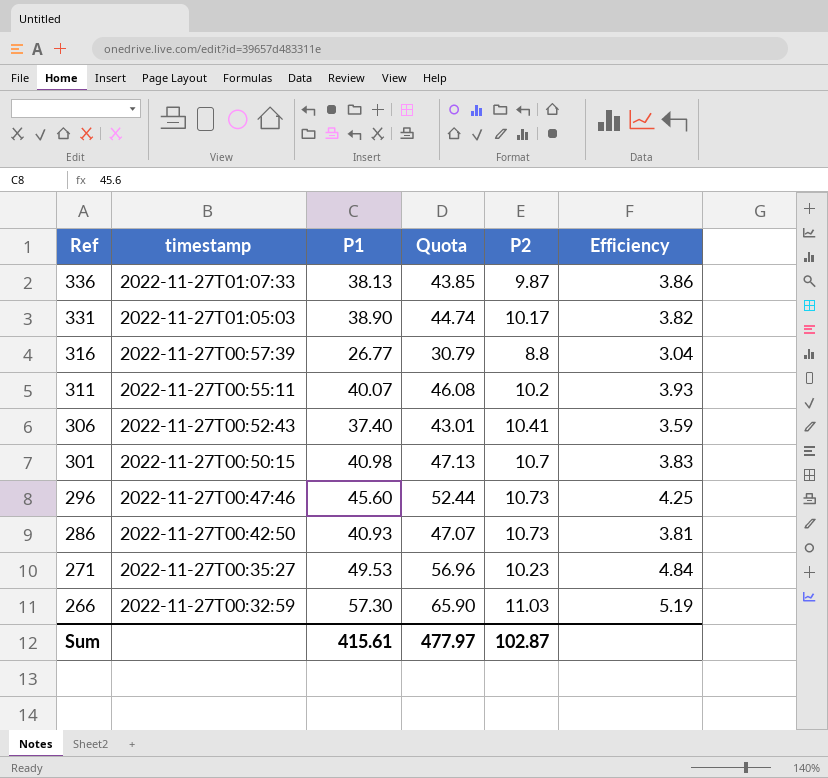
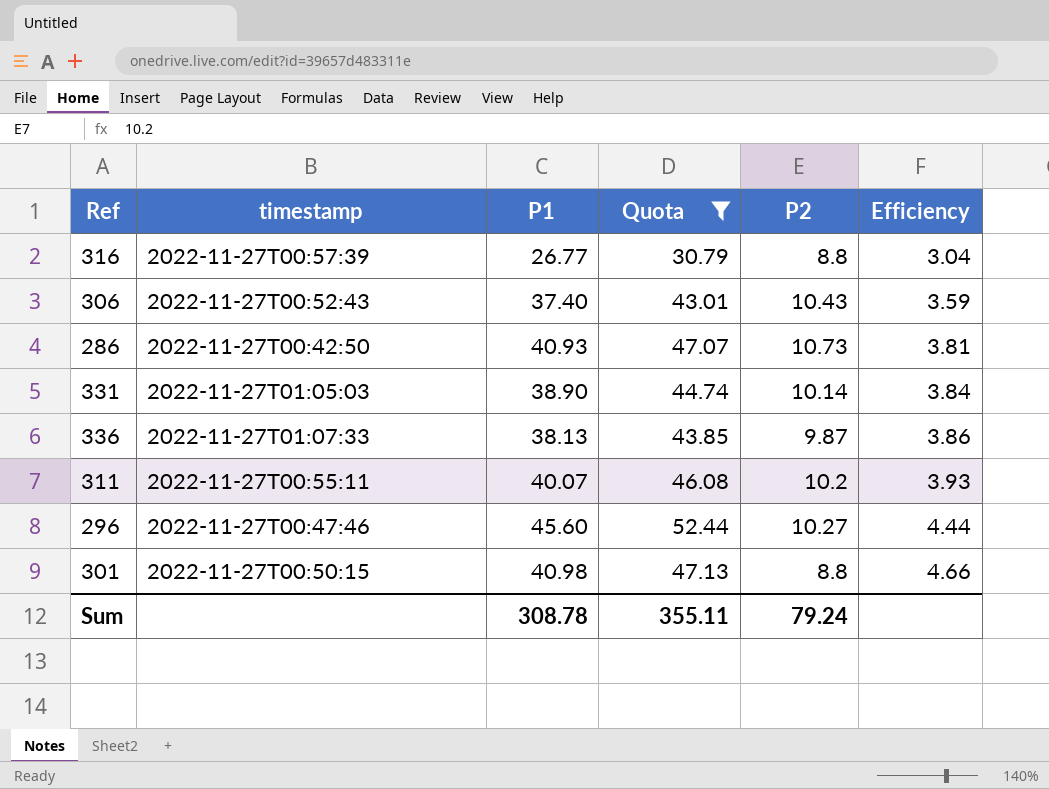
filter: none -> Quota <= 52.44
row order: Ref descending -> Efficiency ascending
306 | P2: 10.41 -> 10.43
331 | P2: 10.17 -> 10.14
331 | Efficiency: 3.82 -> 3.84
296 | P2: 10.73 -> 10.27
296 | Efficiency: 4.25 -> 4.44
301 | P2: 10.7 -> 8.8
301 | Efficiency: 3.83 -> 4.66
Sum | P1: 415.61 -> 308.78
Sum | Quota: 477.97 -> 355.11
Sum | P2: 102.87 -> 79.24

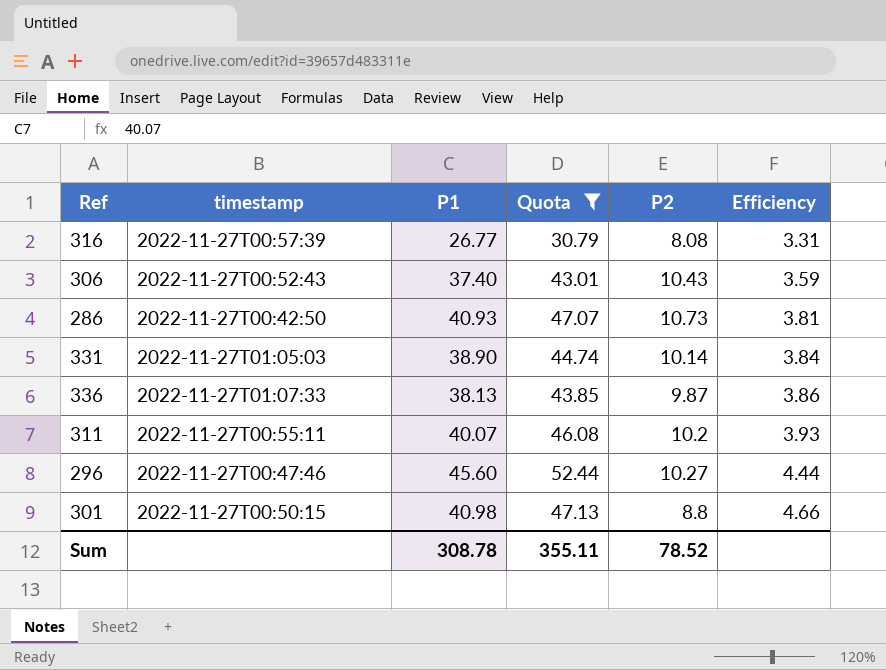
316 | P2: 8.8 -> 8.08
316 | Efficiency: 3.04 -> 3.31
Sum | P2: 79.24 -> 78.52

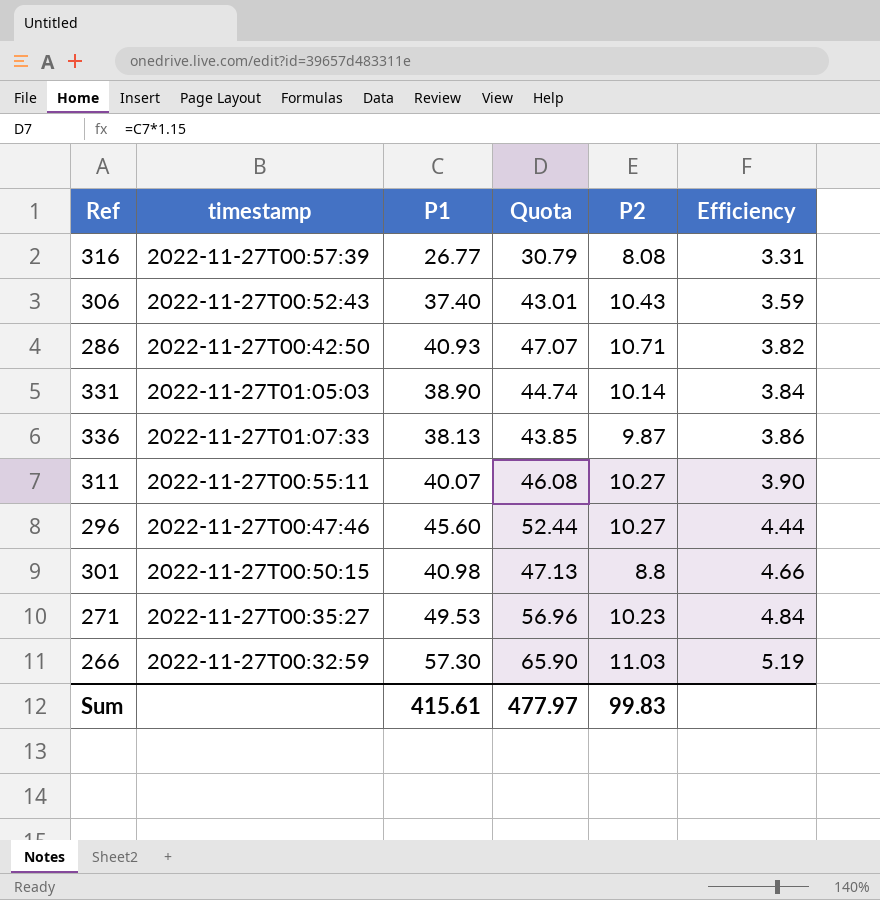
filter: Quota <= 52.44 -> none
286 | P2: 10.73 -> 10.71
286 | Efficiency: 3.81 -> 3.82
311 | P2: 10.2 -> 10.27
311 | Efficiency: 3.93 -> 3.90
Sum | P1: 308.78 -> 415.61
Sum | Quota: 355.11 -> 477.97
Sum | P2: 78.52 -> 99.83

